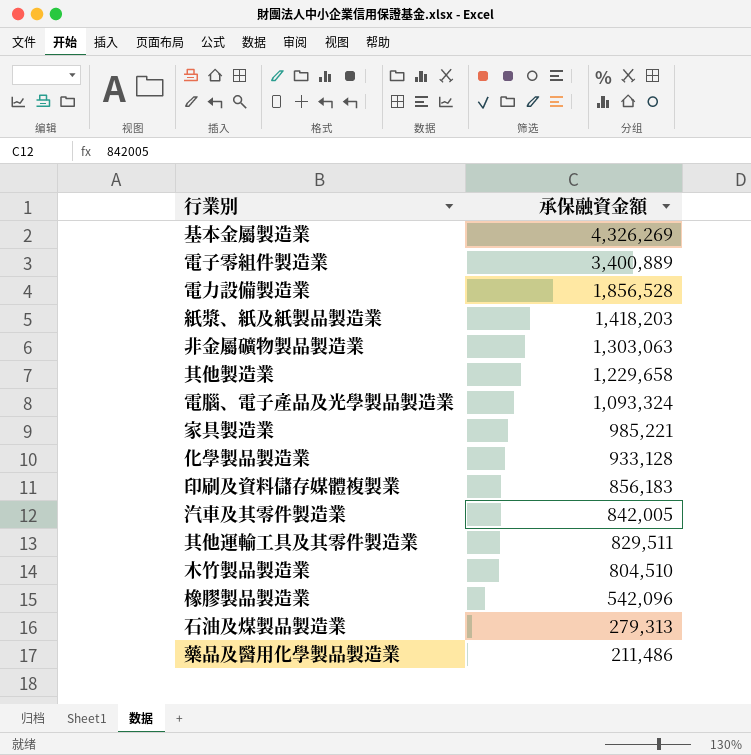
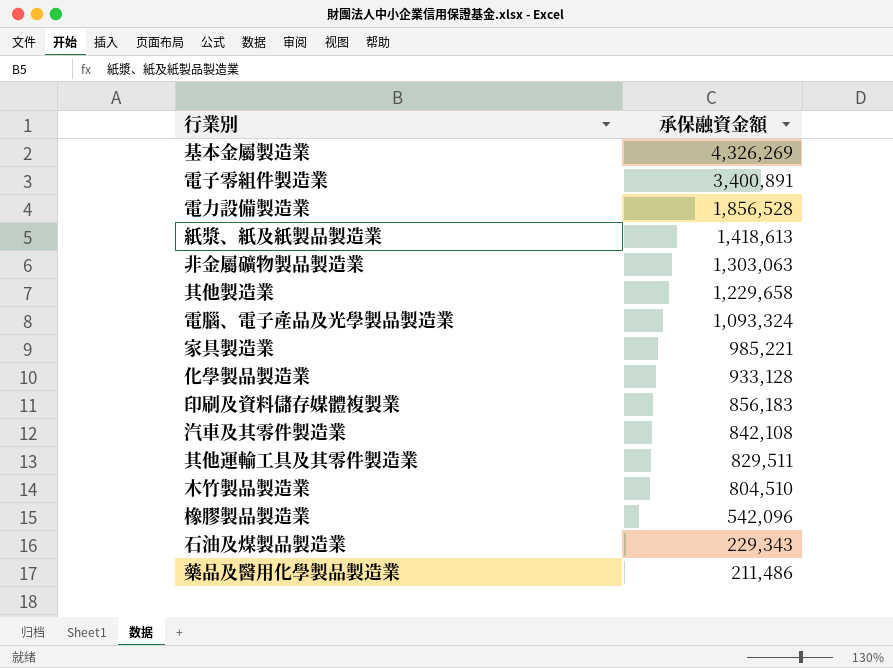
電子零組件製造業 | 承保融資金額: 3,400,889 -> 3,400,891
紙漿、紙及紙製品製造業 | 承保融資金額: 1,418,203 -> 1,418,613
汽車及其零件製造業 | 承保融資金額: 842,005 -> 842,108
石油及煤製品製造業 | 承保融資金額: 279,313 -> 229,343

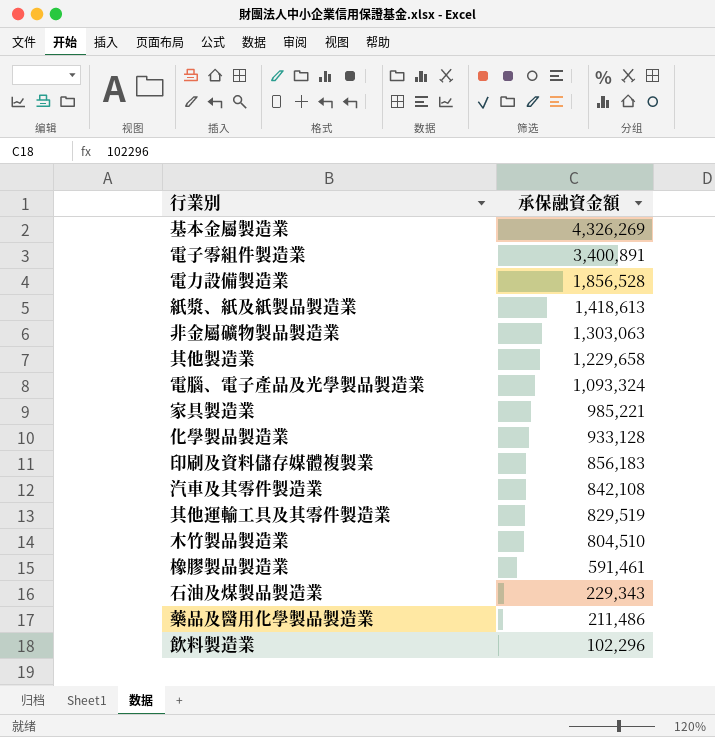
其他運輸工具及其零件製造業 | 承保融資金額: 829,511 -> 829,519
橡膠製品製造業 | 承保融資金額: 542,096 -> 591,461
row 飲料製造業: none -> 102,296

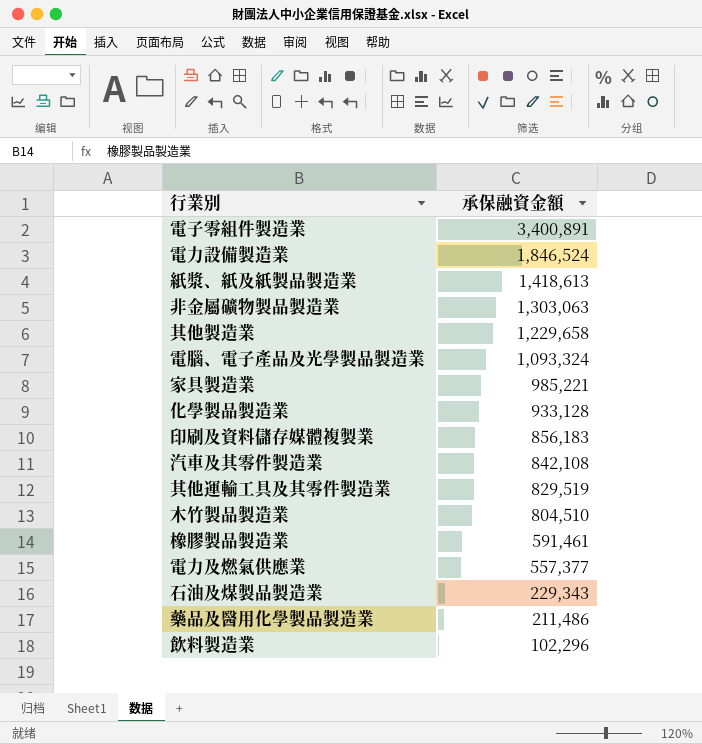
row 基本金屬製造業: 4,326,269 -> none
電力設備製造業 | 承保融資金額: 1,856,528 -> 1,846,524
row 電力及燃氣供應業: none -> 557,377

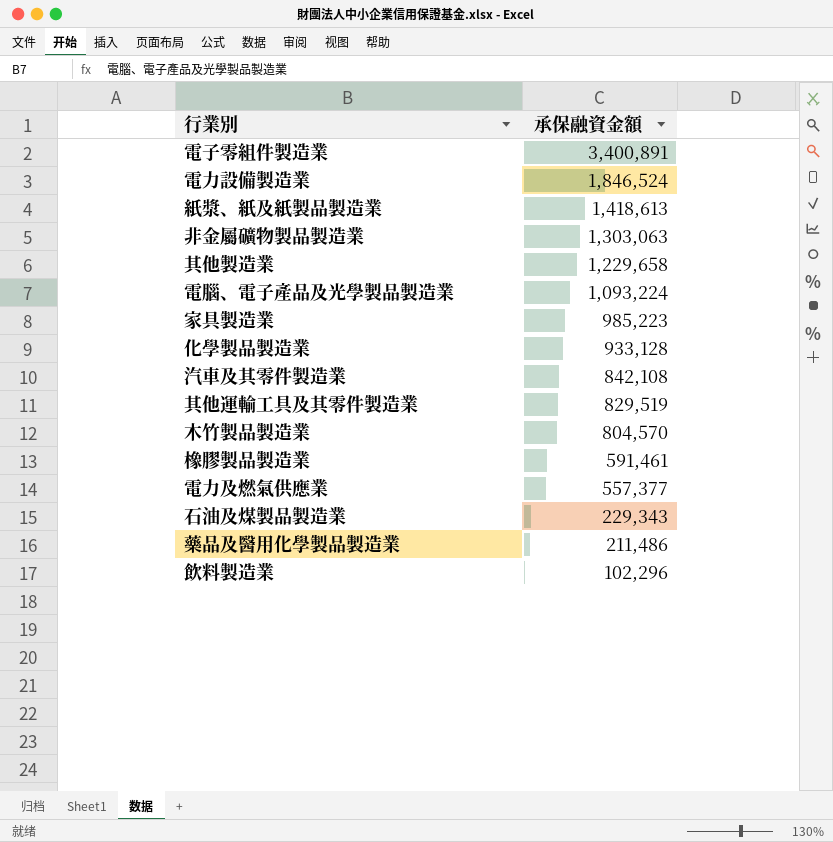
row 印刷及資料儲存媒體複製業: 856,183 -> none
電腦、電子產品及光學製品製造業 | 承保融資金額: 1,093,324 -> 1,093,224
家具製造業 | 承保融資金額: 985,221 -> 985,223
木竹製品製造業 | 承保融資金額: 804,510 -> 804,570

